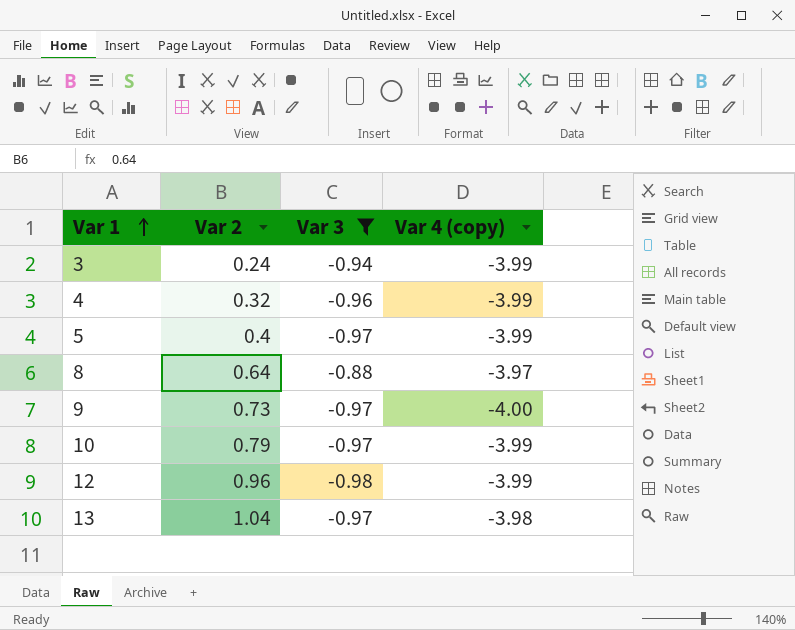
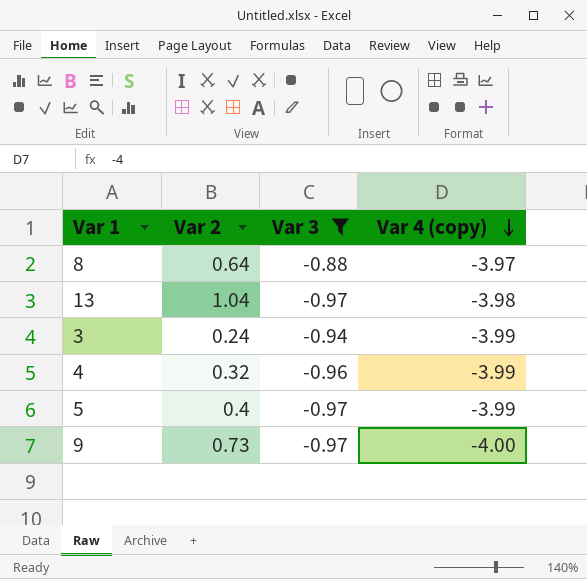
row order: Var 1 ascending -> Var 4 (copy) descending
row 10: 0.79 | -0.97 | -3.99 -> none
row 12: 0.96 | -0.98 | -3.99 -> none

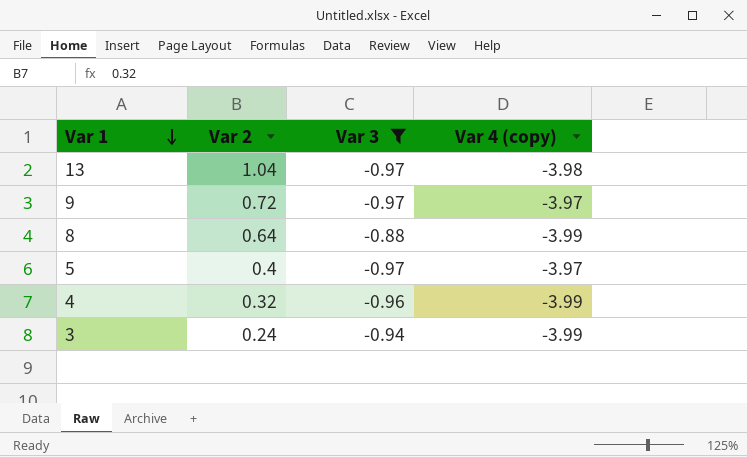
row order: Var 4 (copy) descending -> Var 1 descending
9 | Var 2: 0.73 -> 0.72
9 | Var 4 (copy): -4.00 -> -3.97
8 | Var 4 (copy): -3.97 -> -3.99
5 | Var 4 (copy): -3.99 -> -3.97

